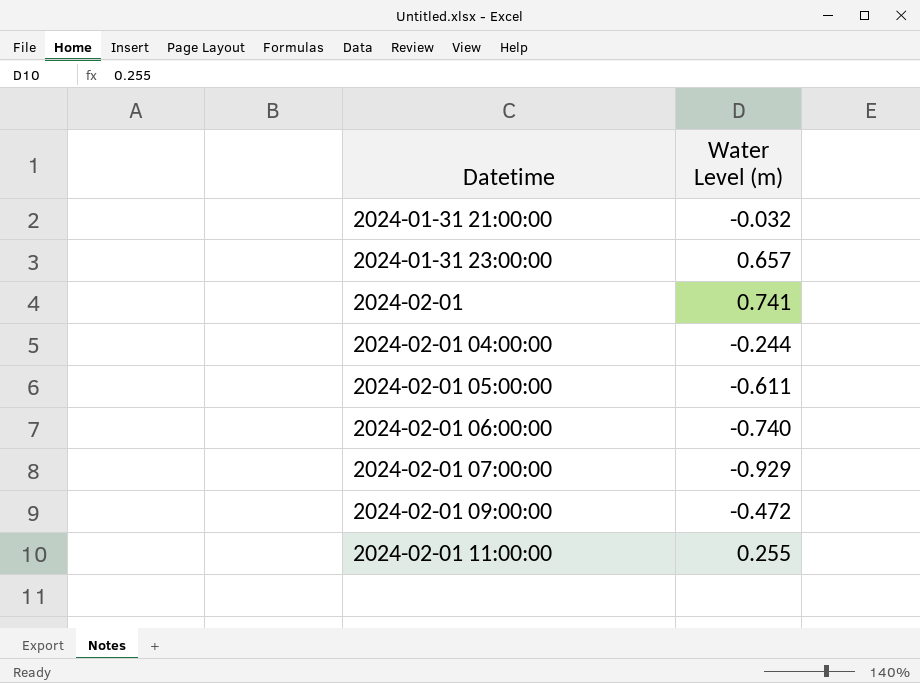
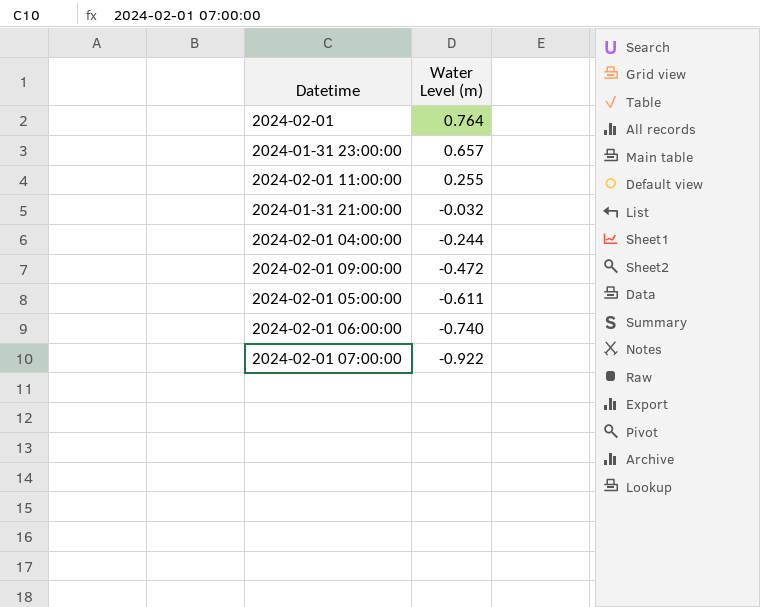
row order: Datetime ascending -> Water Level (m) descending
2024-02-01 | Water Level (m): 0.741 -> 0.764
2024-02-01 07:00:00 | Water Level (m): -0.929 -> -0.922

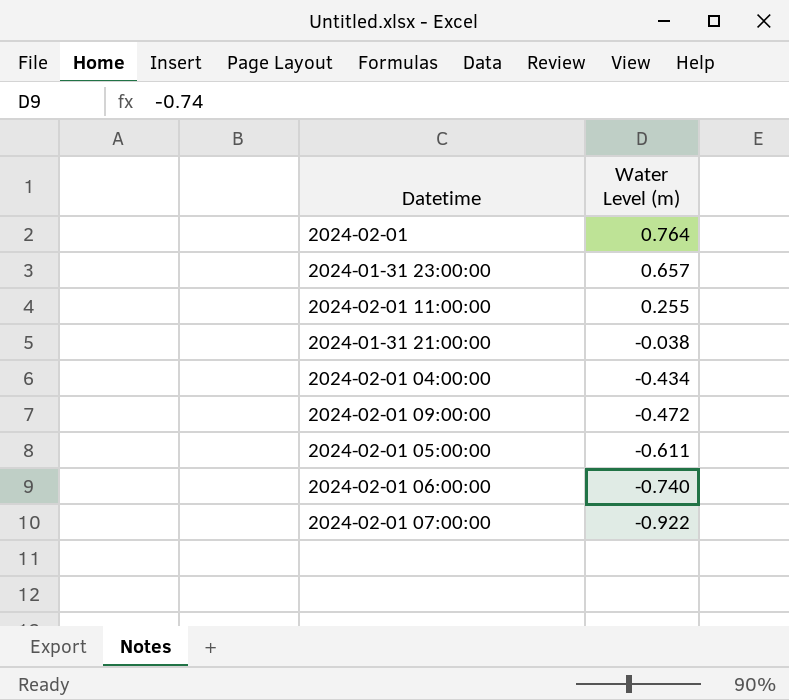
2024-01-31 21:00:00 | Water Level (m): -0.032 -> -0.038
2024-02-01 04:00:00 | Water Level (m): -0.244 -> -0.434

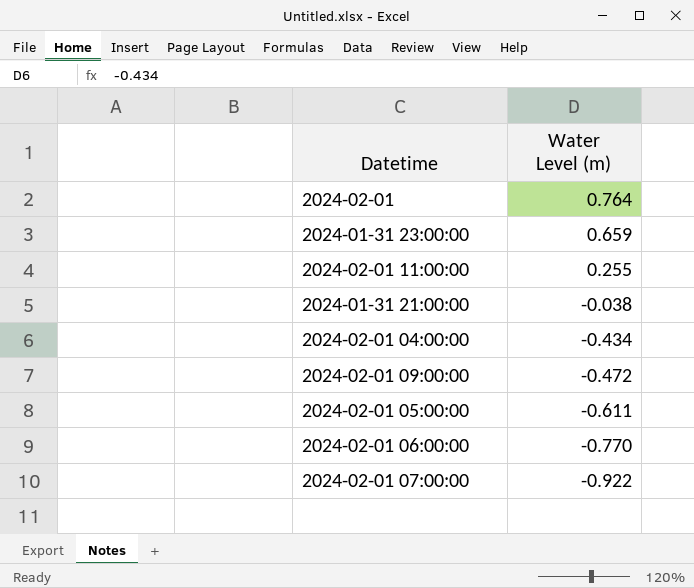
2024-01-31 23:00:00 | Water Level (m): 0.657 -> 0.659
2024-02-01 06:00:00 | Water Level (m): -0.740 -> -0.770

